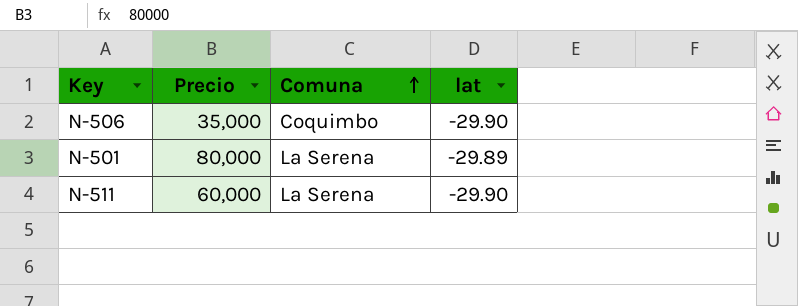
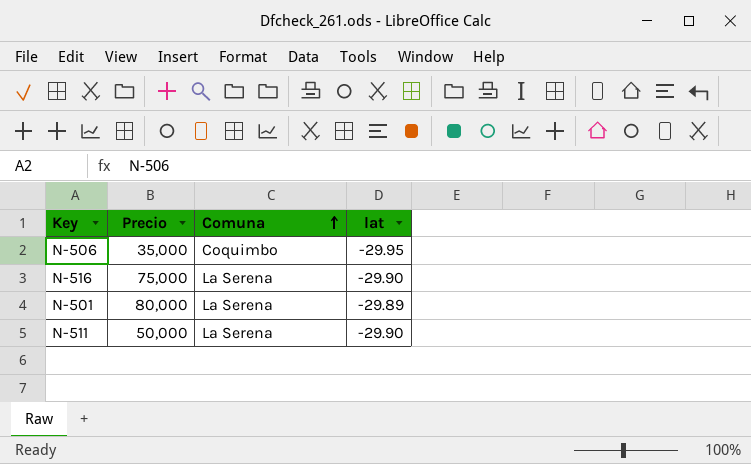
N-506 | lat: -29.90 -> -29.95
row N-516: none -> 75,000 | La Serena | -29.90
N-511 | Precio: 60,000 -> 50,000

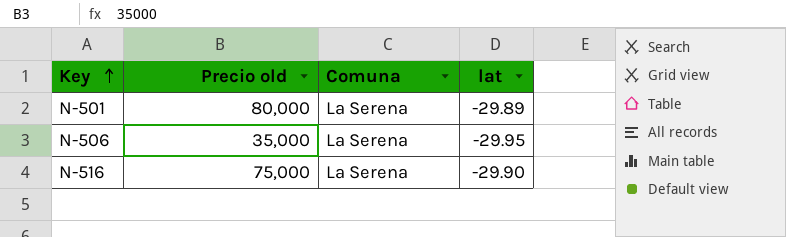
row order: Comuna ascending -> Key ascending
column name: Precio -> Precio old
row N-511: 50,000 | La Serena | -29.90 -> none
N-506 | Comuna: Coquimbo -> La Serena

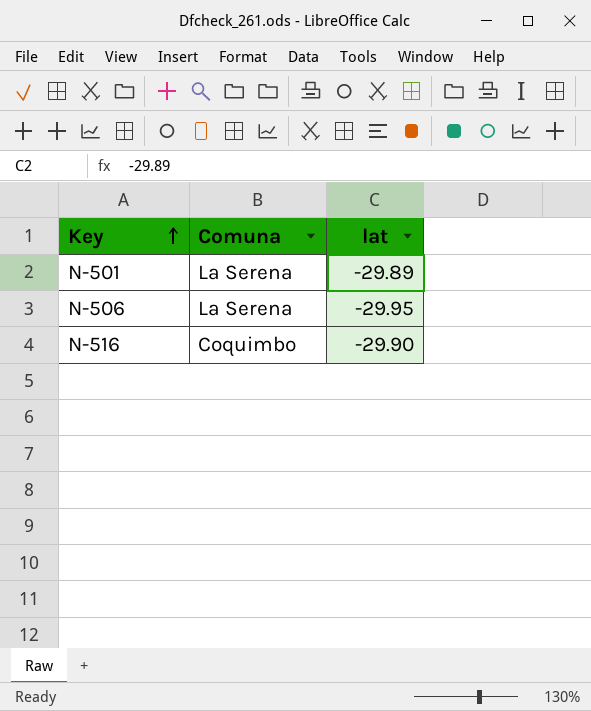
column Precio old | position: 2 -> none
N-516 | Comuna: La Serena -> Coquimbo

